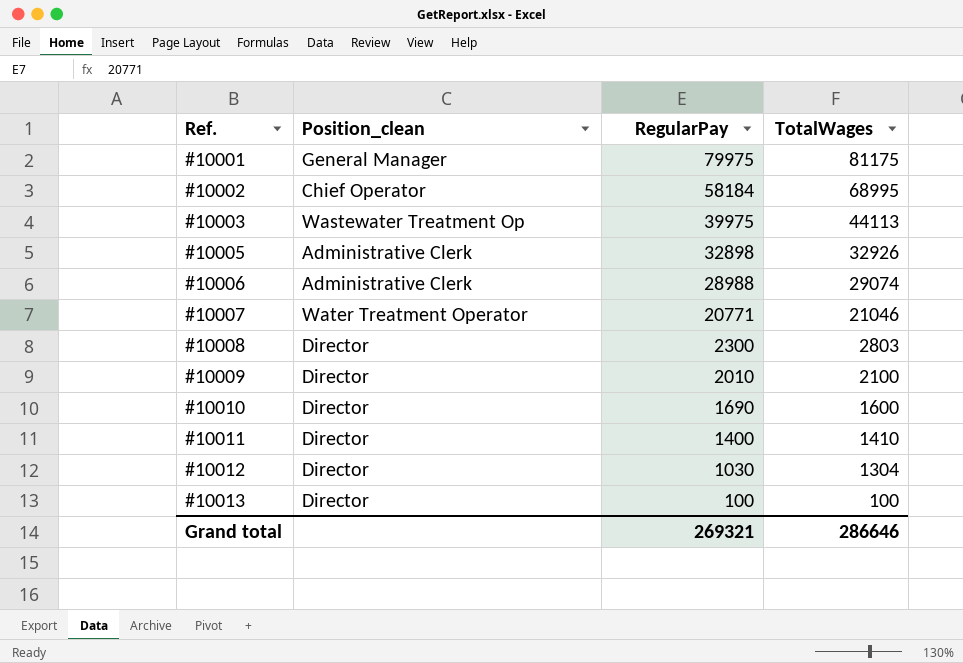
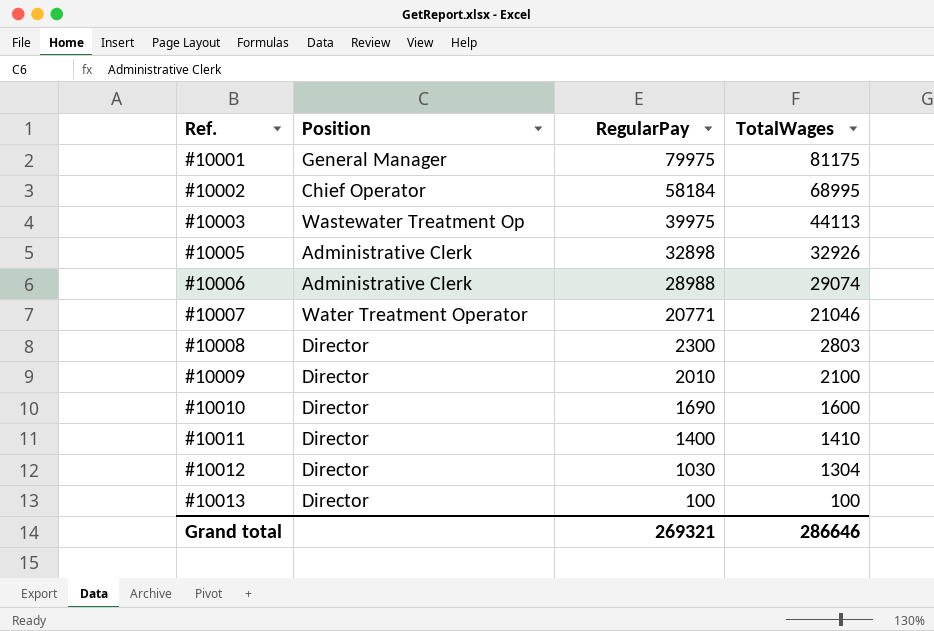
column name: Position_clean -> Position

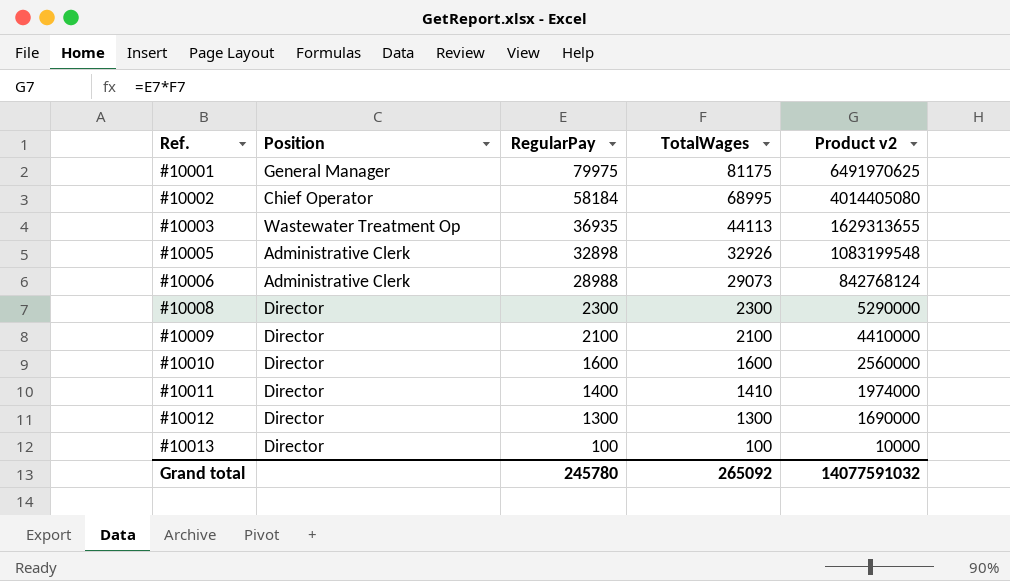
column Product v2 | formula: none -> [RegularPay] * [TotalWages]
row #10007: Water Treatment Operator | 20771 | 21046 -> none
#10003 | RegularPay: 39975 -> 36935
#10006 | TotalWages: 29074 -> 29073
#10008 | TotalWages: 2803 -> 2300
#10009 | RegularPay: 2010 -> 2100
#10010 | RegularPay: 1690 -> 1600
#10012 | RegularPay: 1030 -> 1300
#10012 | TotalWages: 1304 -> 1300
Grand total | RegularPay: 269321 -> 245780
Grand total | TotalWages: 286646 -> 265092

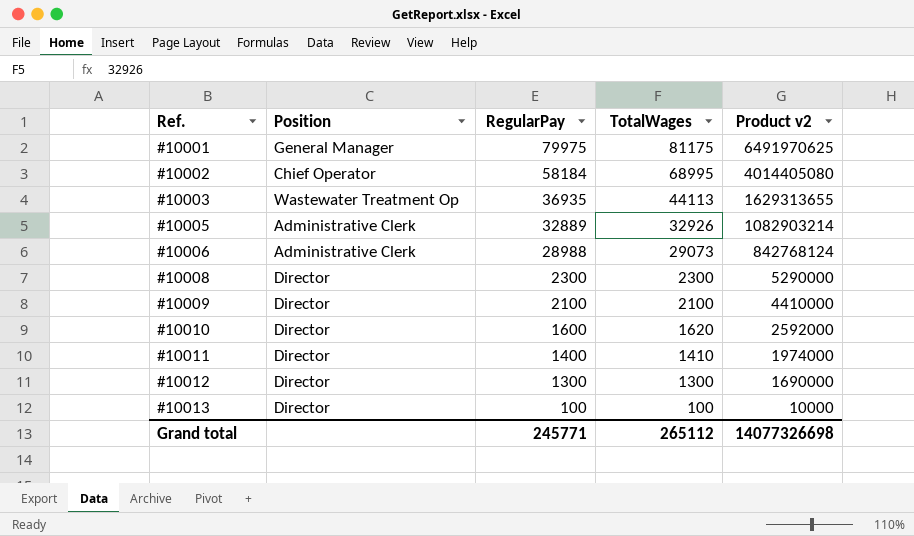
#10005 | RegularPay: 32898 -> 32889
#10005 | Product v2: 1083199548 -> 1082903214
#10010 | TotalWages: 1600 -> 1620
#10010 | Product v2: 2560000 -> 2592000
Grand total | RegularPay: 245780 -> 245771
Grand total | TotalWages: 265092 -> 265112
Grand total | Product v2: 14077591032 -> 14077326698

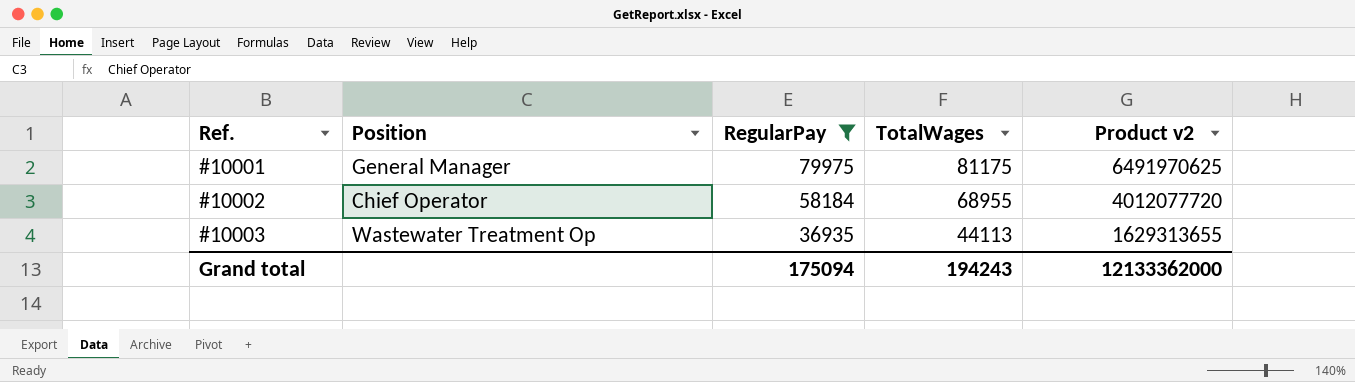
filter: none -> RegularPay >= 36935
#10002 | TotalWages: 68995 -> 68955
#10002 | Product v2: 4014405080 -> 4012077720
Grand total | RegularPay: 245771 -> 175094
Grand total | TotalWages: 265112 -> 194243
Grand total | Product v2: 14077326698 -> 12133362000

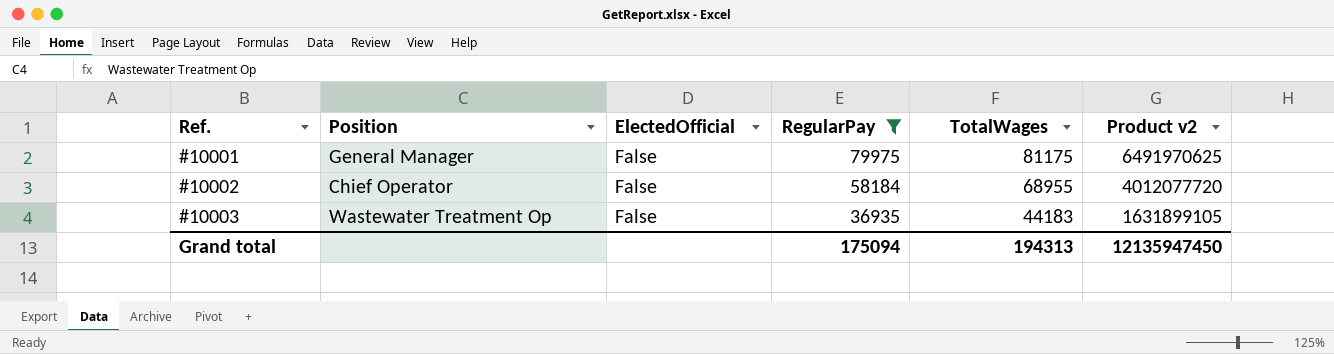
column ElectedOfficial | position: none -> 3
#10003 | TotalWages: 44113 -> 44183
#10003 | Product v2: 1629313655 -> 1631899105
Grand total | TotalWages: 194243 -> 194313
Grand total | Product v2: 12133362000 -> 12135947450

